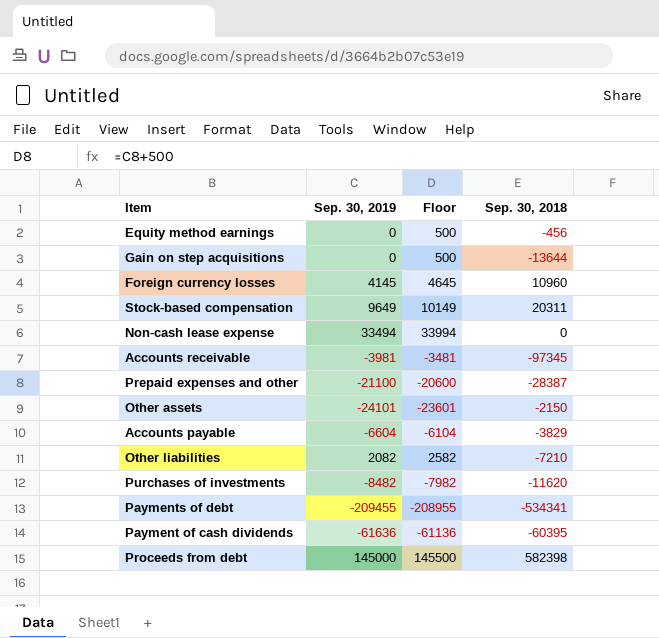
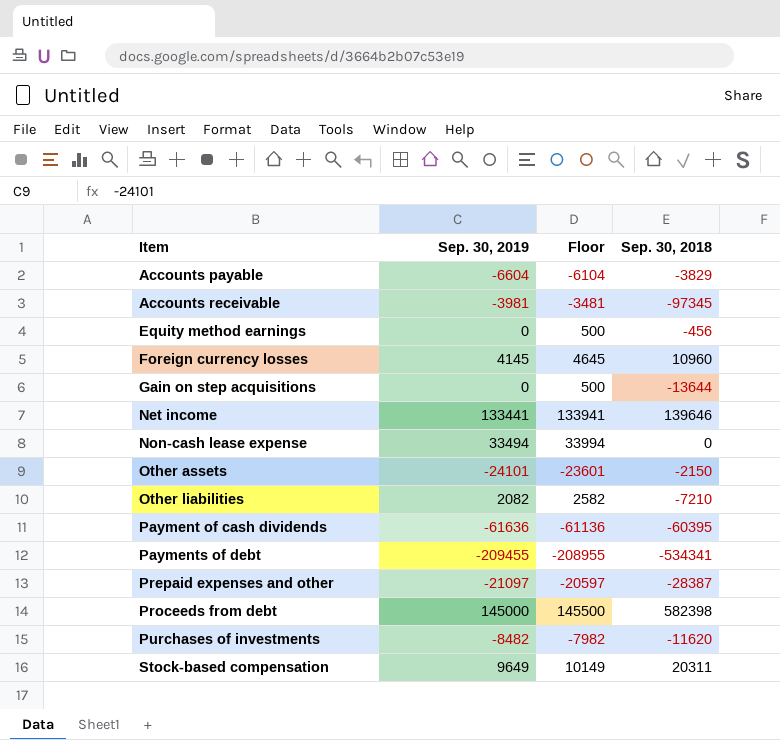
row order: none -> Item ascending
row Net income: none -> 133441 | 133941 | 139646
Prepaid expenses and other | Sep. 30, 2019: -21100 -> -21097
Prepaid expenses and other | Floor: -20600 -> -20597

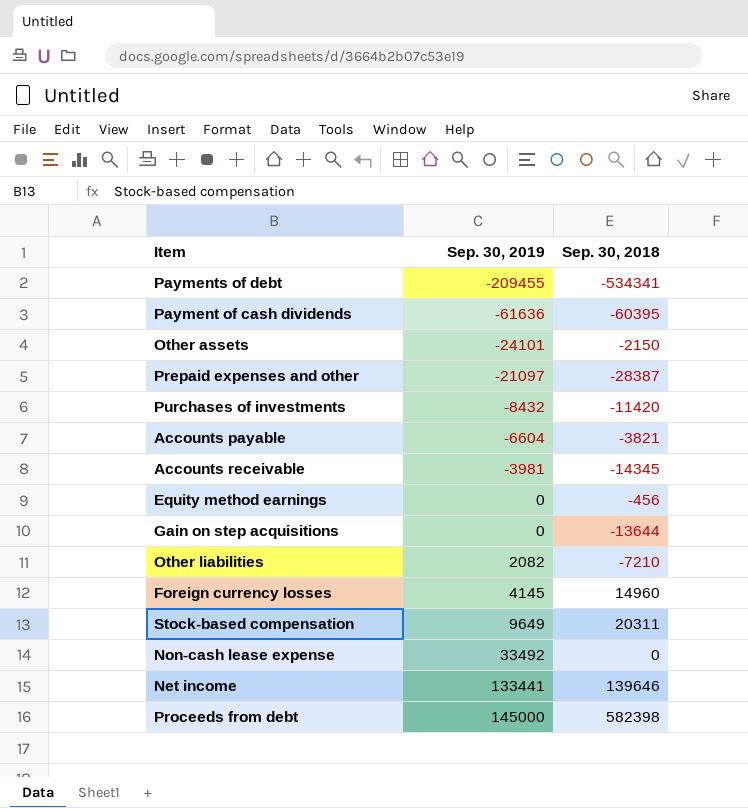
row order: Item ascending -> Sep. 30, 2019 ascending
column Floor | formula: [Sep. 30, 2019] + 500 -> none
Purchases of investments | Sep. 30, 2019: -8482 -> -8432
Purchases of investments | Sep. 30, 2018: -11620 -> -11420
Accounts payable | Sep. 30, 2018: -3829 -> -3821
Accounts receivable | Sep. 30, 2018: -97345 -> -14345
Foreign currency losses | Sep. 30, 2018: 10960 -> 14960
Non-cash lease expense | Sep. 30, 2019: 33494 -> 33492

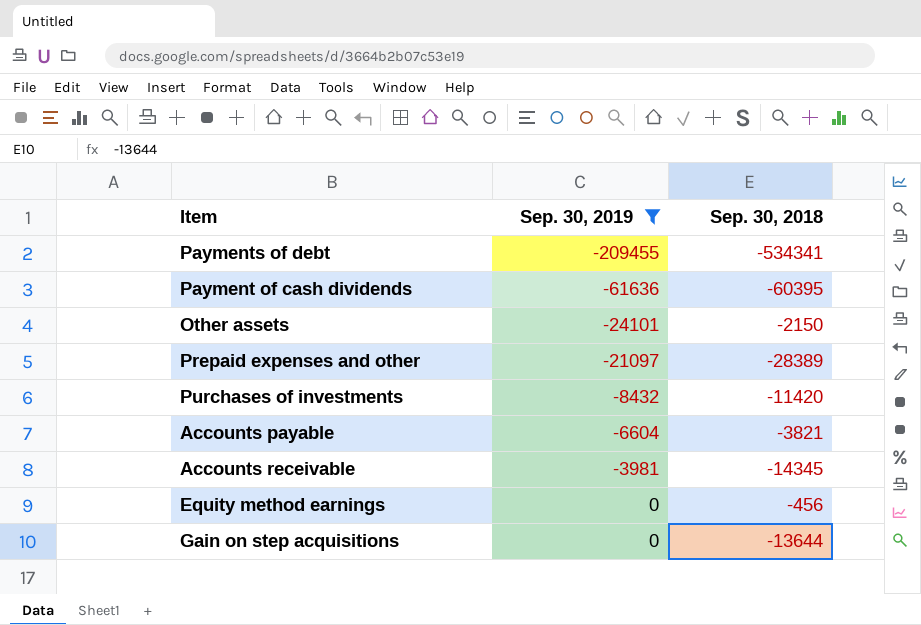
filter: none -> Sep. 30, 2019 <= 0
Prepaid expenses and other | Sep. 30, 2018: -28387 -> -28389

